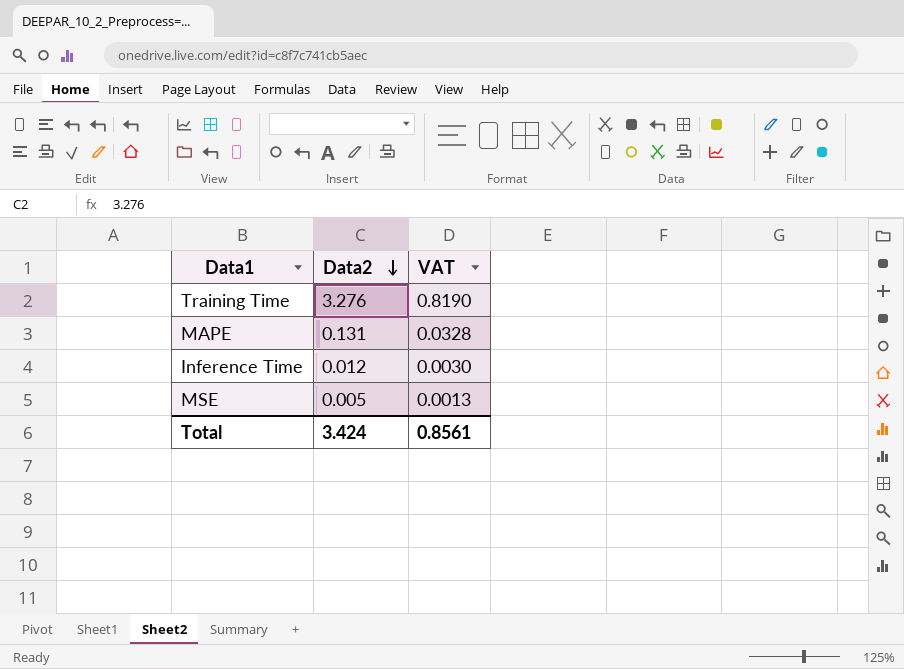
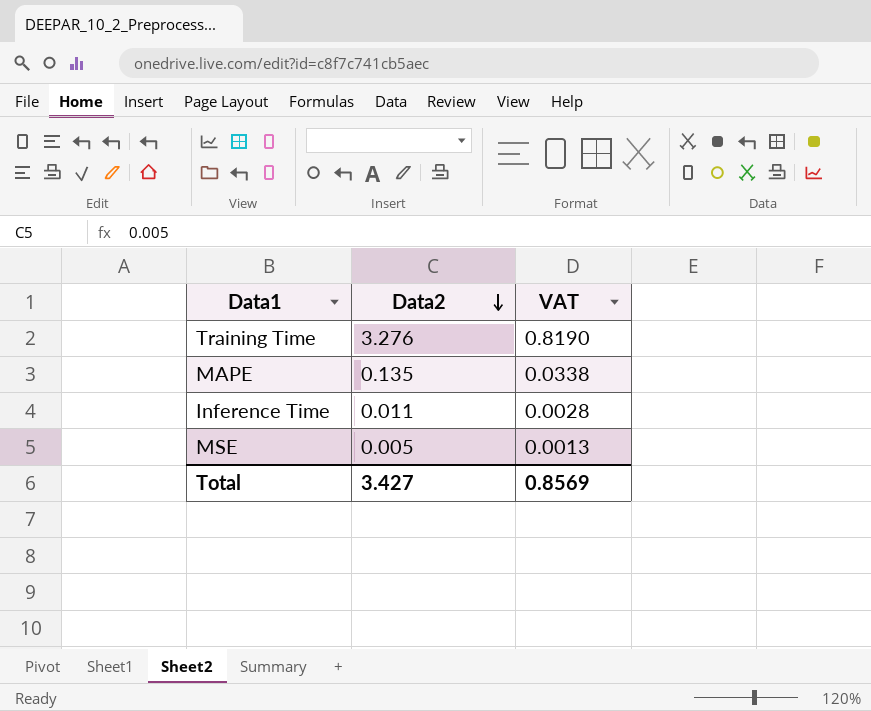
MAPE | Data2: 0.131 -> 0.135
MAPE | VAT: 0.0328 -> 0.0338
Inference Time | Data2: 0.012 -> 0.011
Inference Time | VAT: 0.0030 -> 0.0028
Total | Data2: 3.424 -> 3.427
Total | VAT: 0.8561 -> 0.8569

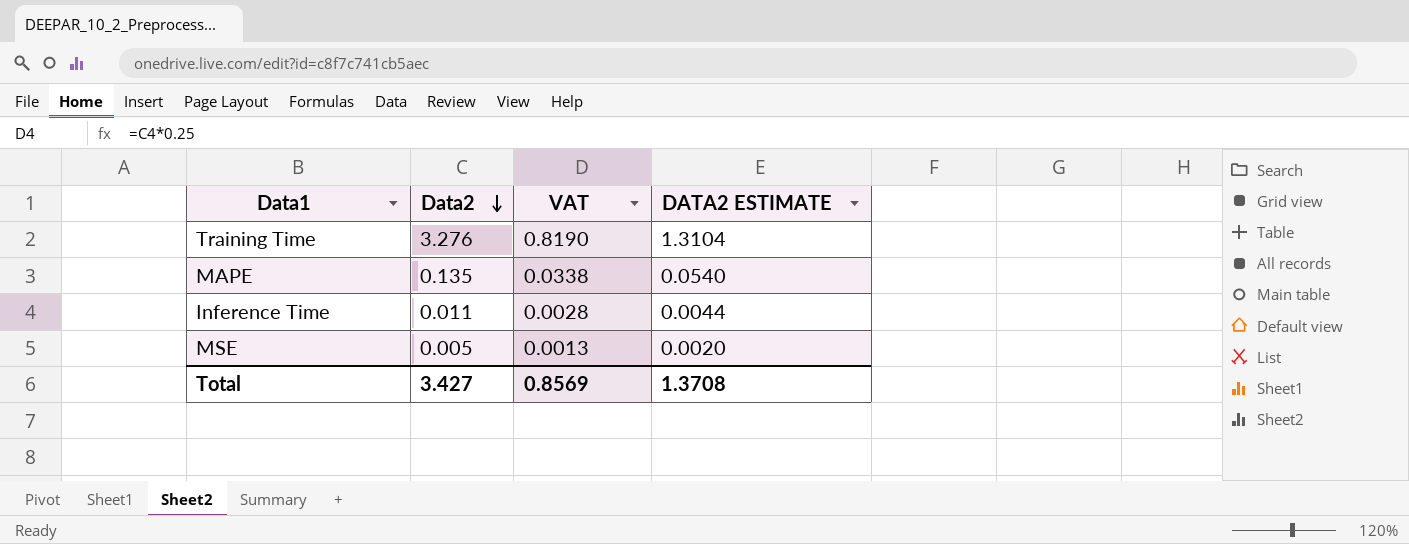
column DATA2 ESTIMATE | formula: none -> [Data2] * 0.4

